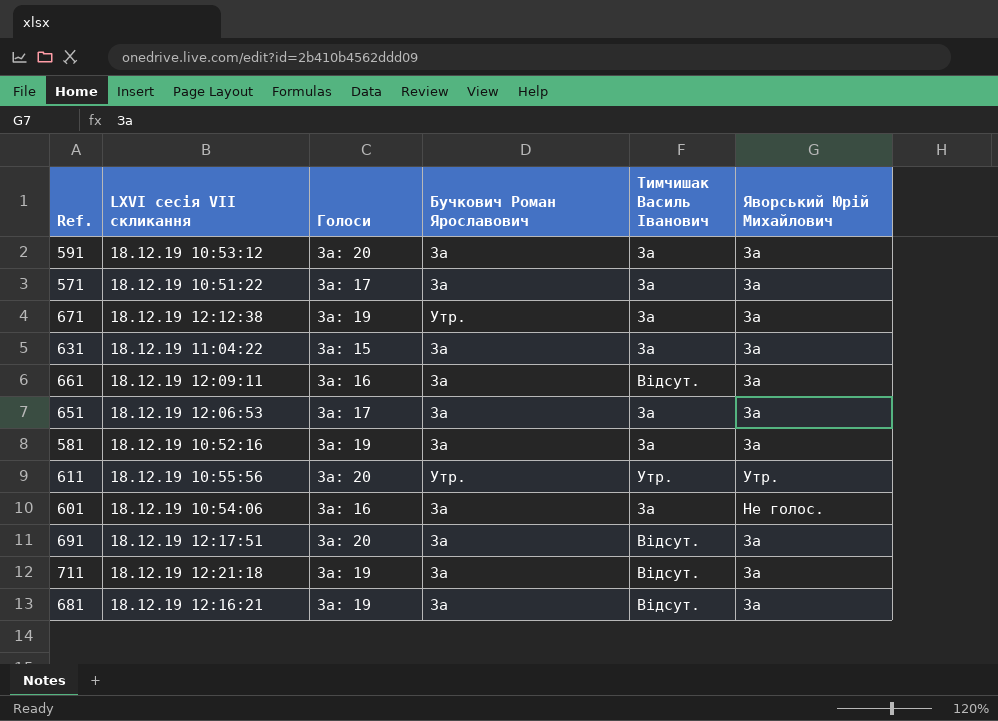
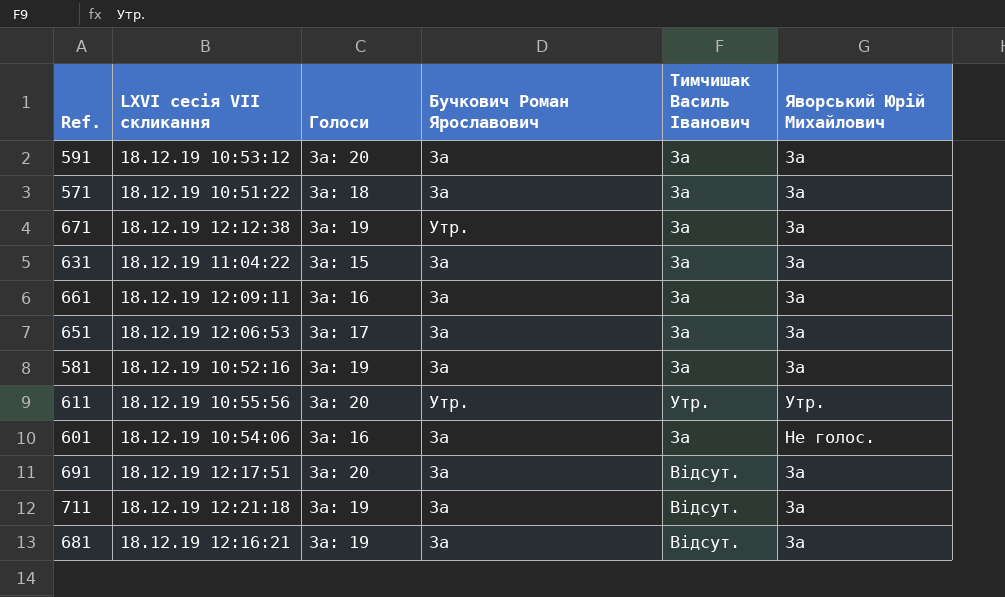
571 | Голоси: За: 17 -> За: 18
661 | Тимчишак Василь Іванович: Відсут. -> За

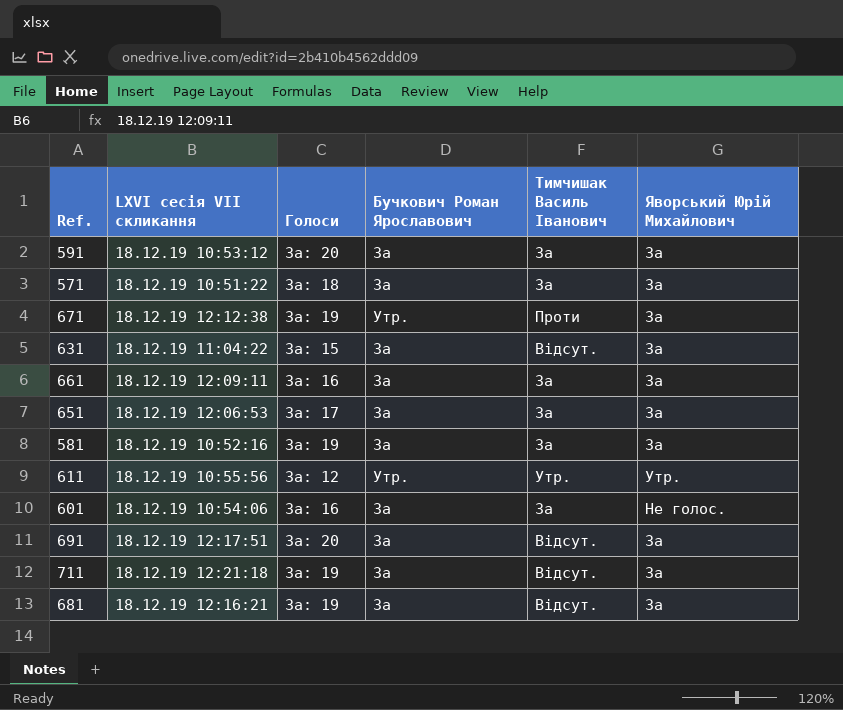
671 | Тимчишак Василь Іванович: За -> Проти
631 | Тимчишак Василь Іванович: За -> Відсут.
611 | Голоси: За: 20 -> За: 12

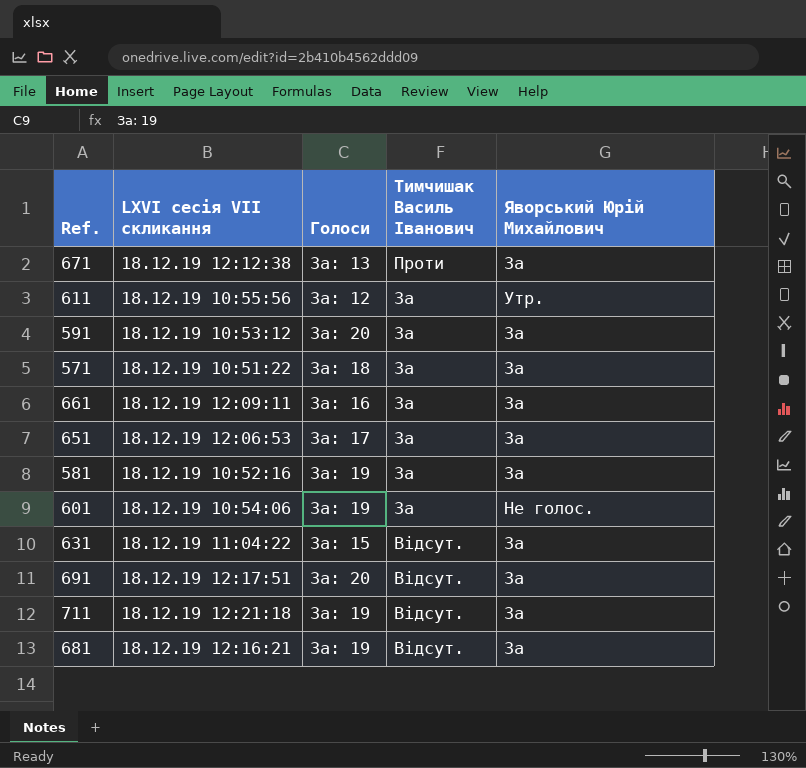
row order: none -> Тимчишак Василь Іванович descending
column Бучкович Роман Ярославович | position: 4 -> none
671 | Голоси: За: 19 -> За: 13
611 | Тимчишак Василь Іванович: Утр. -> За
601 | Голоси: За: 16 -> За: 19

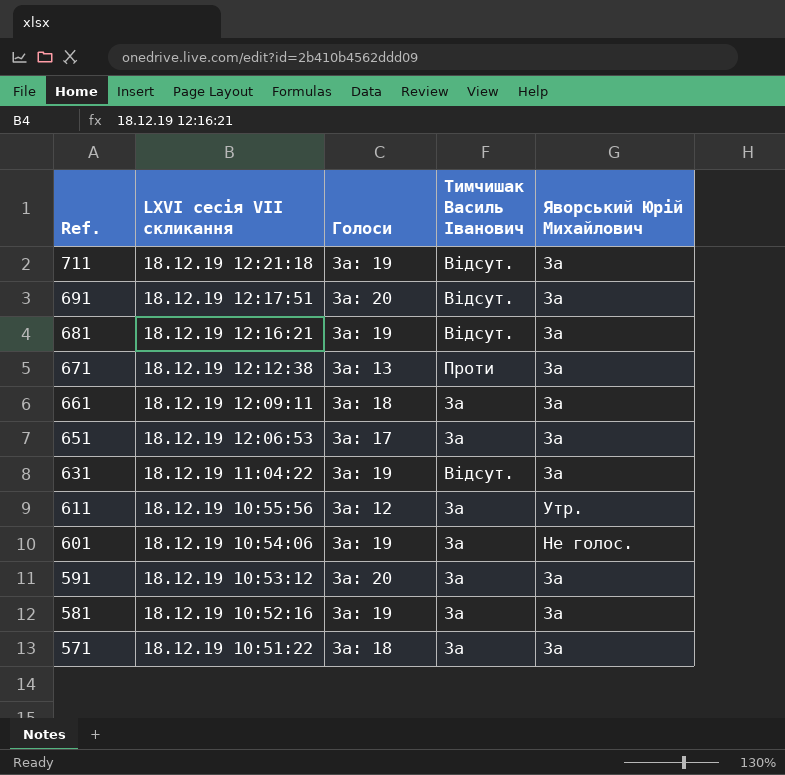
row order: Тимчишак Василь Іванович descending -> Ref. descending
661 | Голоси: За: 16 -> За: 18
631 | Голоси: За: 15 -> За: 19

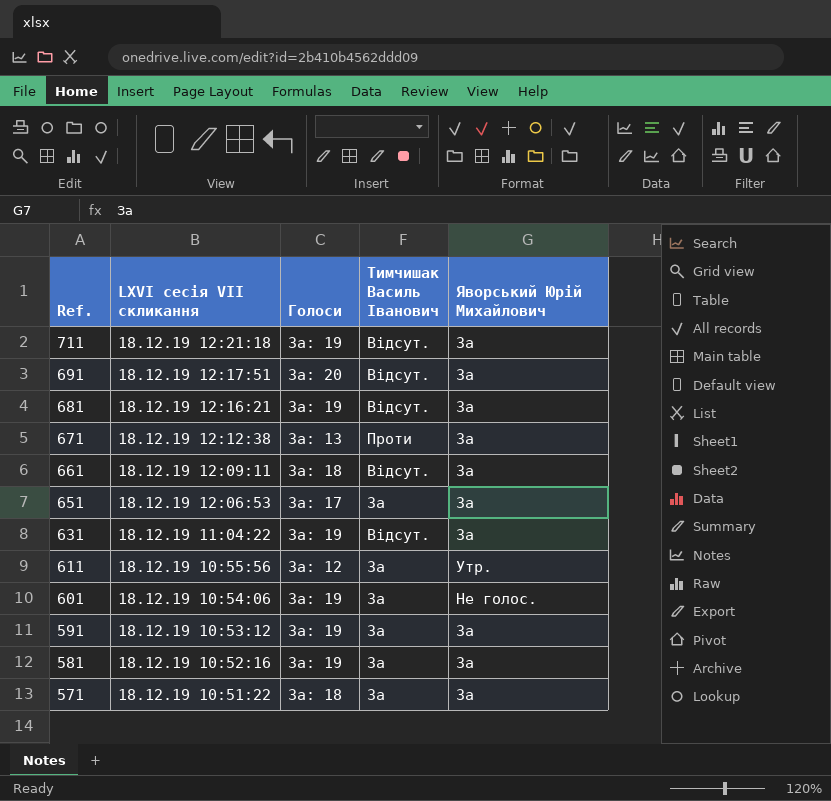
661 | Тимчишак Василь Іванович: За -> Відсут.
591 | Голоси: За: 20 -> За: 19

